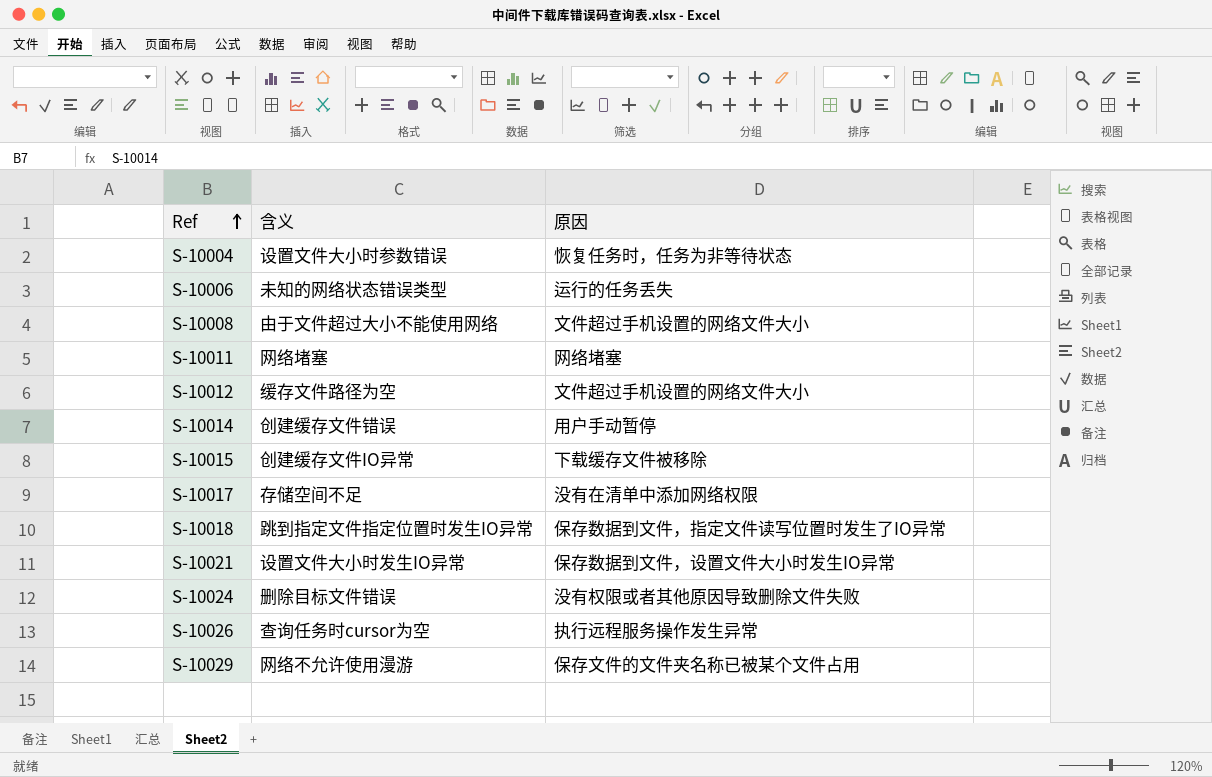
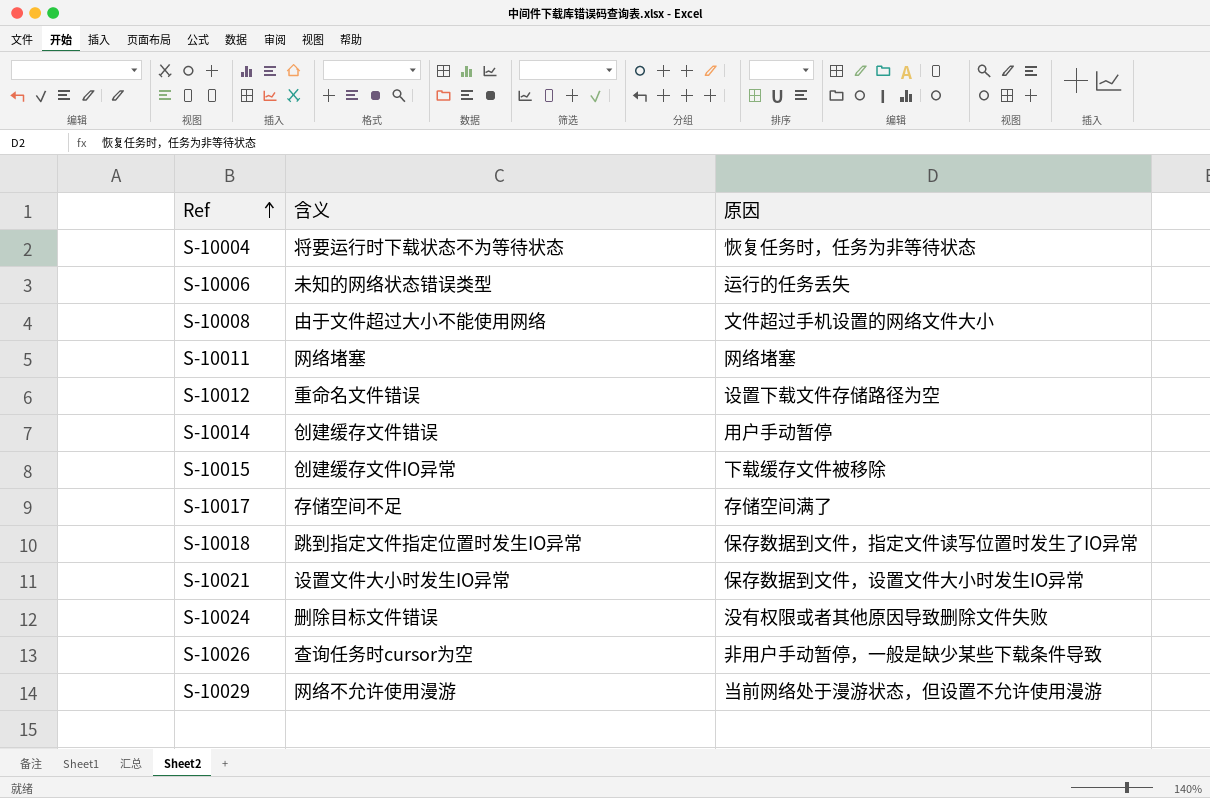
S-10004 | 含义: 设置文件大小时参数错误 -> 将要运行时下载状态不为等待状态
S-10012 | 含义: 缓存文件路径为空 -> 重命名文件错误
S-10012 | 原因: 文件超过手机设置的网络文件大小 -> 设置下载文件存储路径为空
S-10017 | 原因: 没有在清单中添加网络权限 -> 存储空间满了
S-10026 | 原因: 执行远程服务操作发生异常 -> 非用户手动暂停，一般是缺少某些下载条件导致
S-10029 | 原因: 保存文件的文件夹名称已被某个文件占用 -> 当前网络处于漫游状态，但设置不允许使用漫游

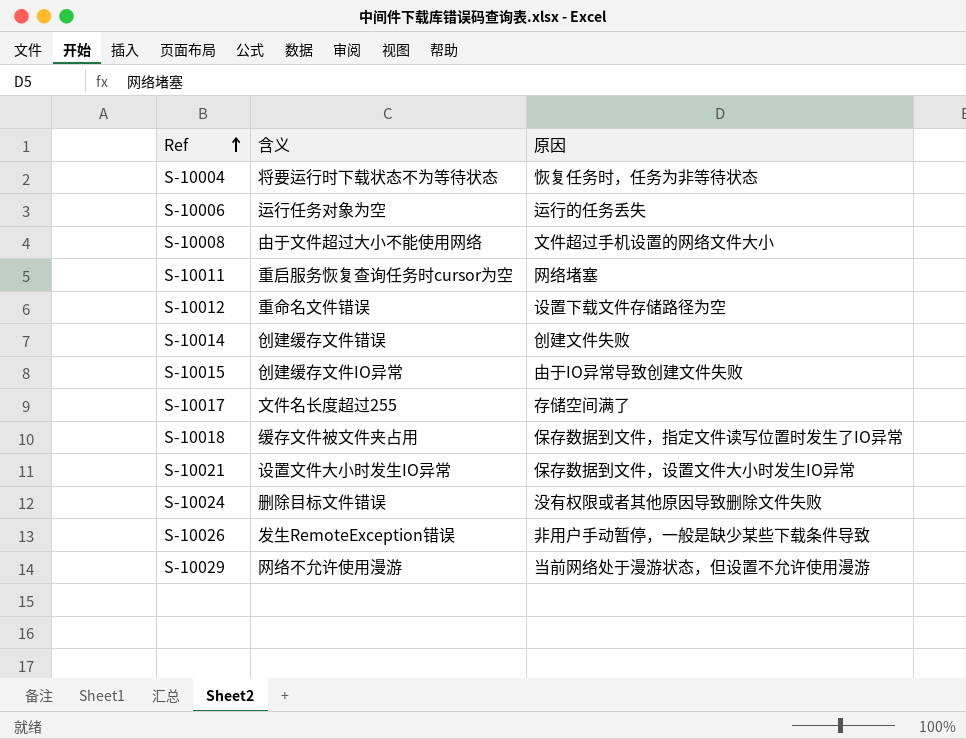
S-10006 | 含义: 未知的网络状态错误类型 -> 运行任务对象为空
S-10011 | 含义: 网络堵塞 -> 重启服务恢复查询任务时cursor为空
S-10014 | 原因: 用户手动暂停 -> 创建文件失败
S-10015 | 原因: 下载缓存文件被移除 -> 由于IO异常导致创建文件失败
S-10017 | 含义: 存储空间不足 -> 文件名长度超过255
S-10018 | 含义: 跳到指定文件指定位置时发生IO异常 -> 缓存文件被文件夹占用
S-10026 | 含义: 查询任务时cursor为空 -> 发生RemoteException错误

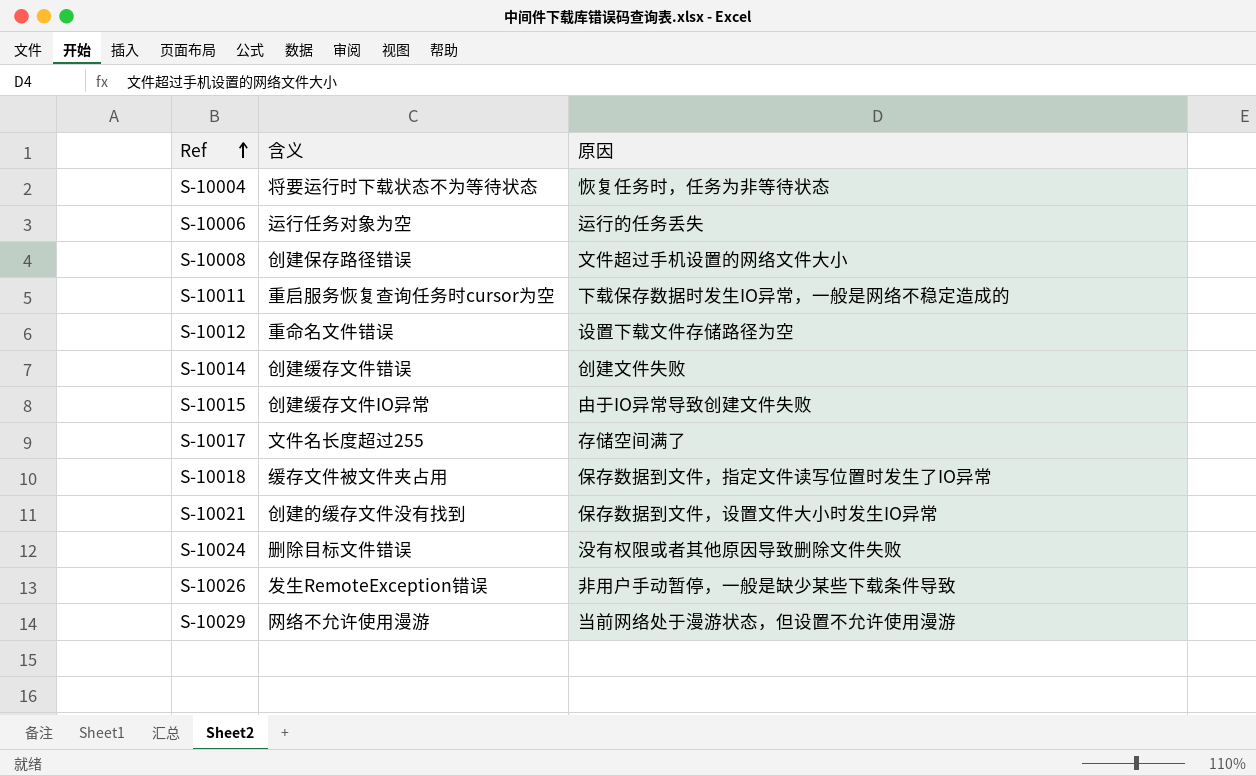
S-10008 | 含义: 由于文件超过大小不能使用网络 -> 创建保存路径错误
S-10011 | 原因: 网络堵塞 -> 下载保存数据时发生IO异常，一般是网络不稳定造成的
S-10021 | 含义: 设置文件大小时发生IO异常 -> 创建的缓存文件没有找到

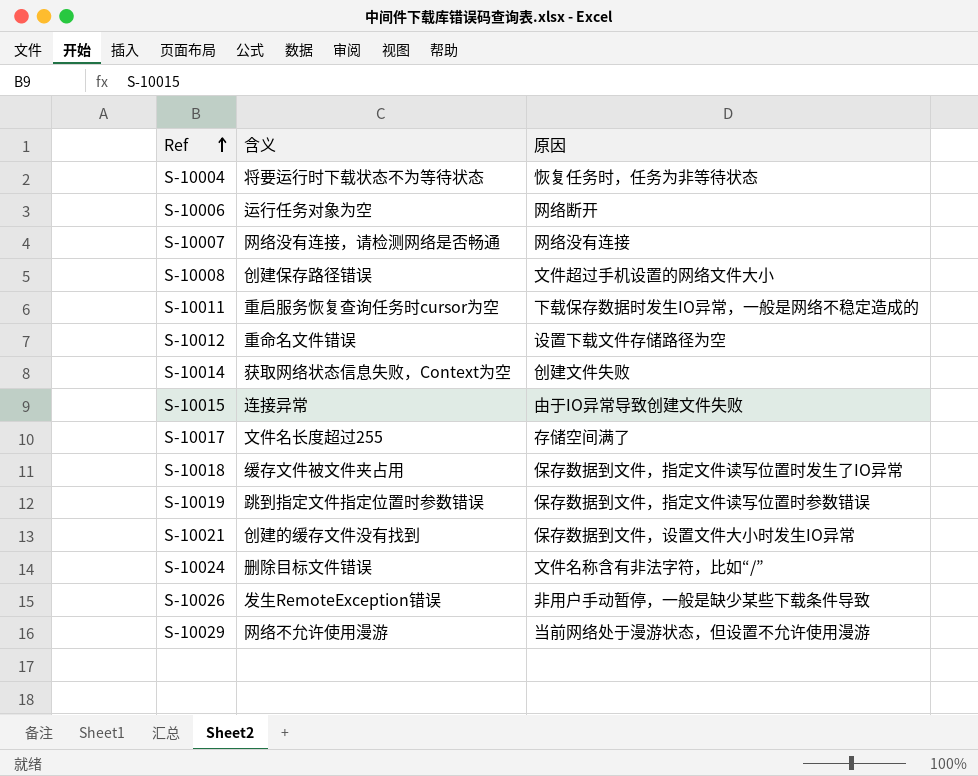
S-10006 | 原因: 运行的任务丢失 -> 网络断开
row S-10007: none -> 网络没有连接，请检测网络是否畅通 | 网络没有连接
S-10014 | 含义: 创建缓存文件错误 -> 获取网络状态信息失败，Context为空
S-10015 | 含义: 创建缓存文件IO异常 -> 连接异常
row S-10019: none -> 跳到指定文件指定位置时参数错误 | 保存数据到文件，指定文件读写位置时参数错误
S-10024 | 原因: 没有权限或者其他原因导致删除文件失败 -> 文件名称含有非法字符，比如“/”

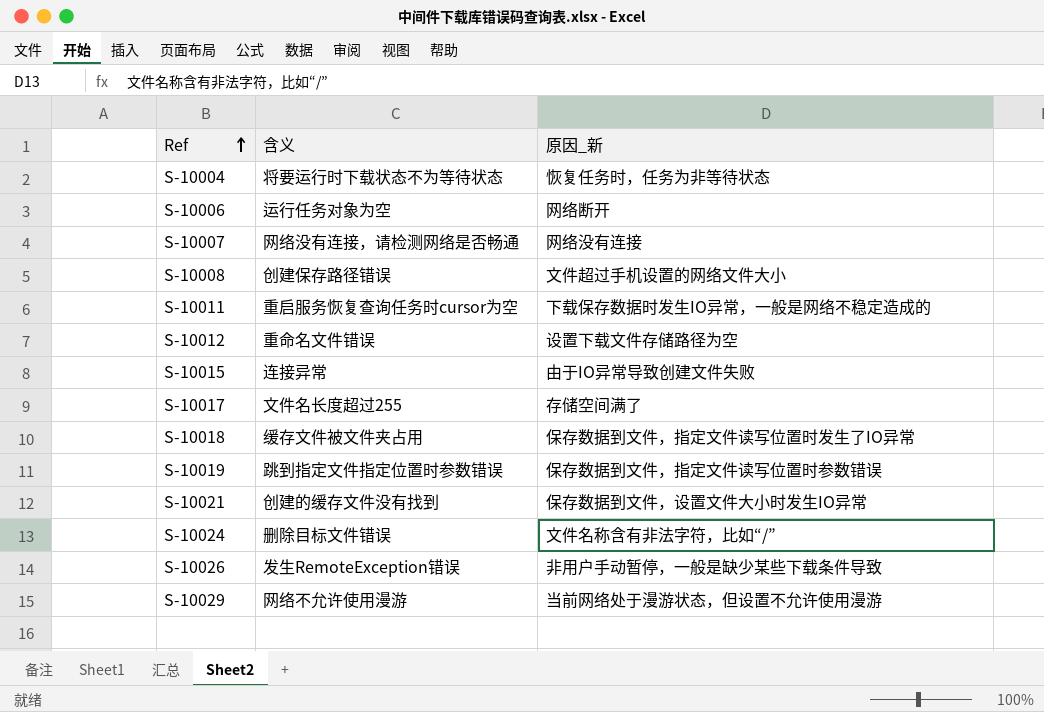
column name: 原因 -> 原因_新
row S-10014: 获取网络状态信息失败，Context为空 | 创建文件失败 -> none

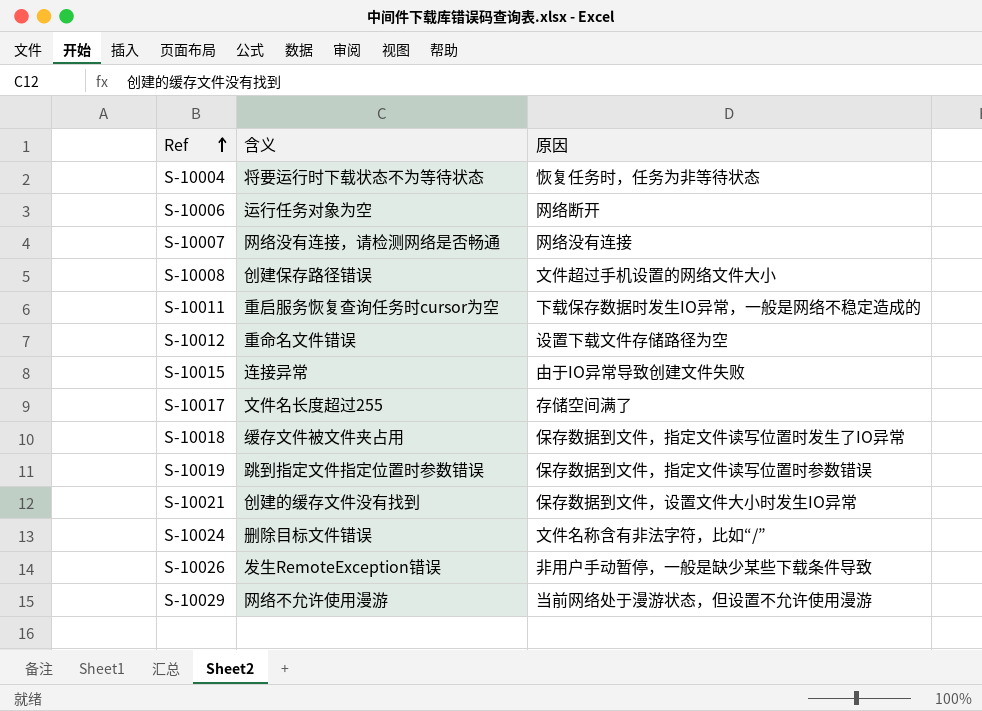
column name: 原因_新 -> 原因

